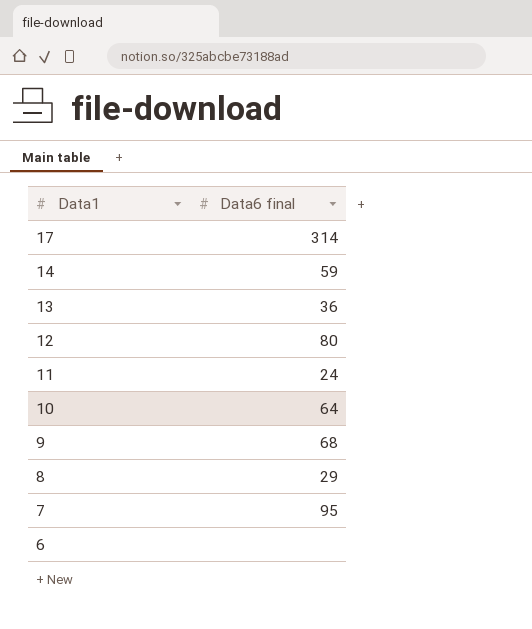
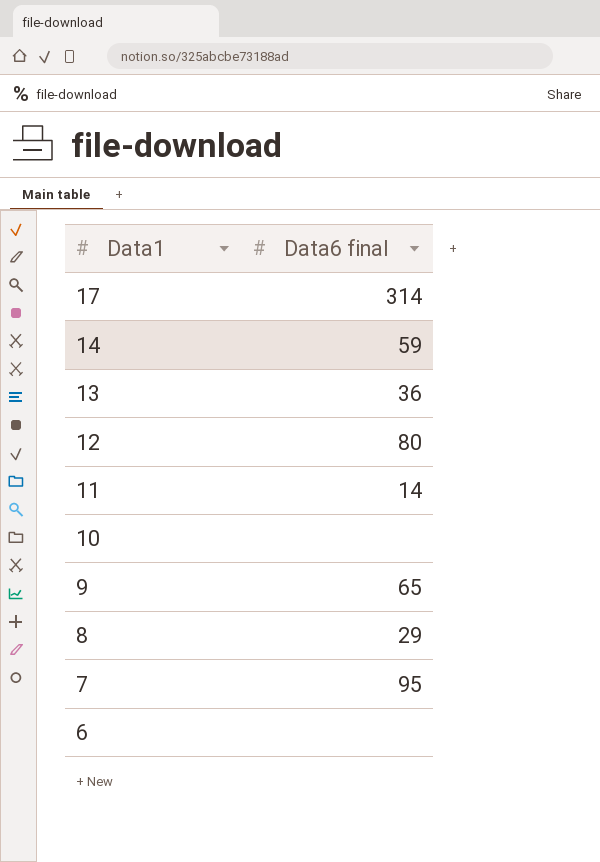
11 | Data6 final: 24 -> 14
10 | Data6 final: 64 -> none
9 | Data6 final: 68 -> 65

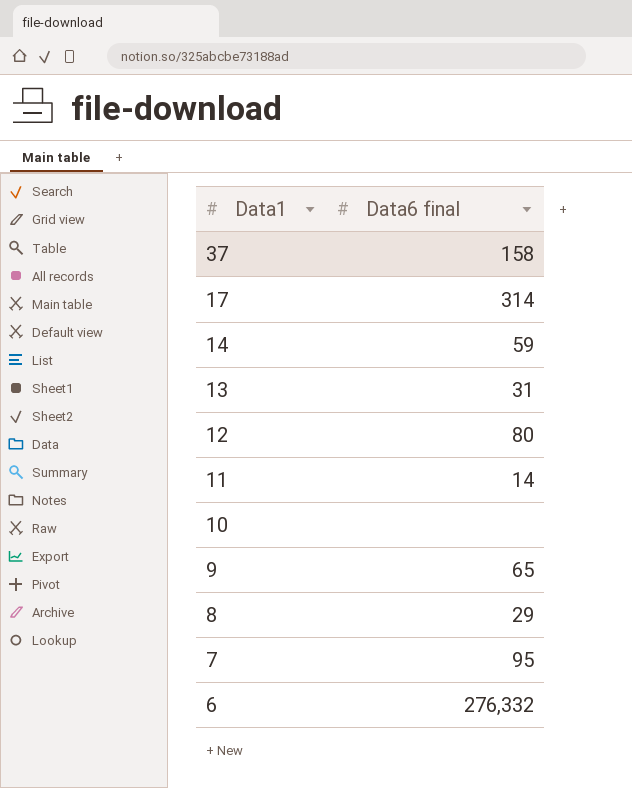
row 37: none -> 158
13 | Data6 final: 36 -> 31
6 | Data6 final: none -> 276,332

